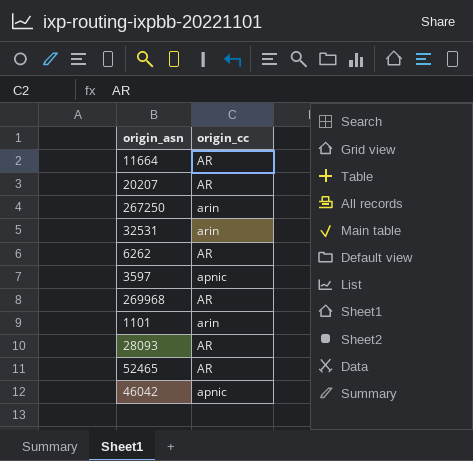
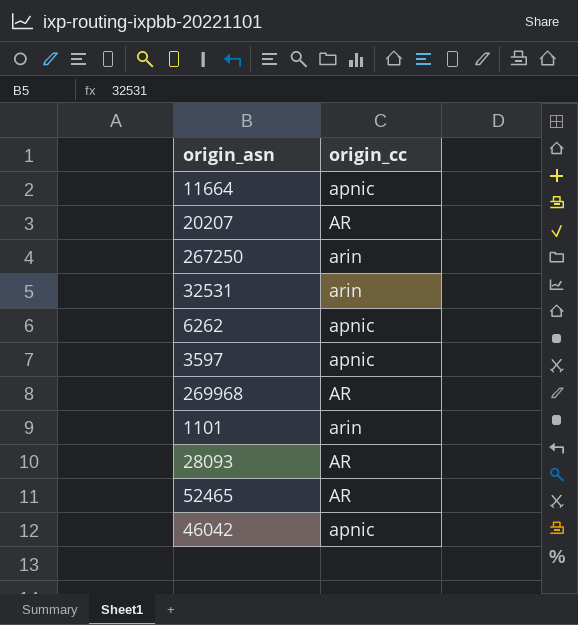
11664 | origin_cc: AR -> apnic
6262 | origin_cc: AR -> apnic

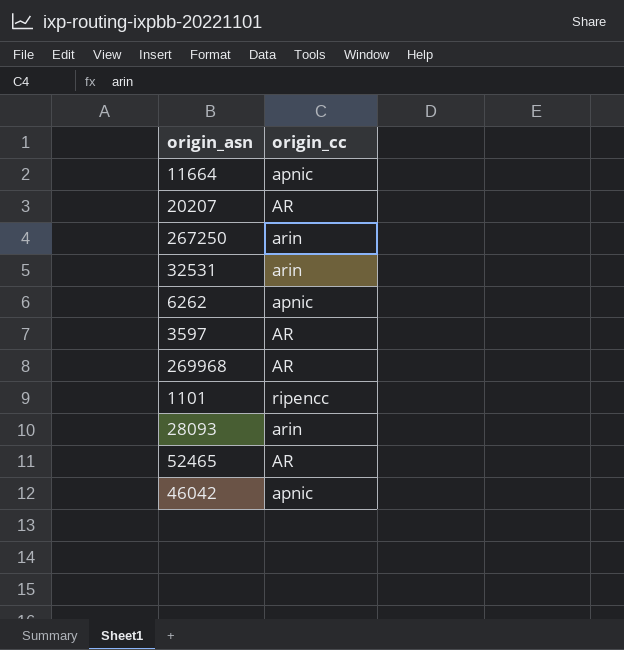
3597 | origin_cc: apnic -> AR
1101 | origin_cc: arin -> ripencc
28093 | origin_cc: AR -> arin

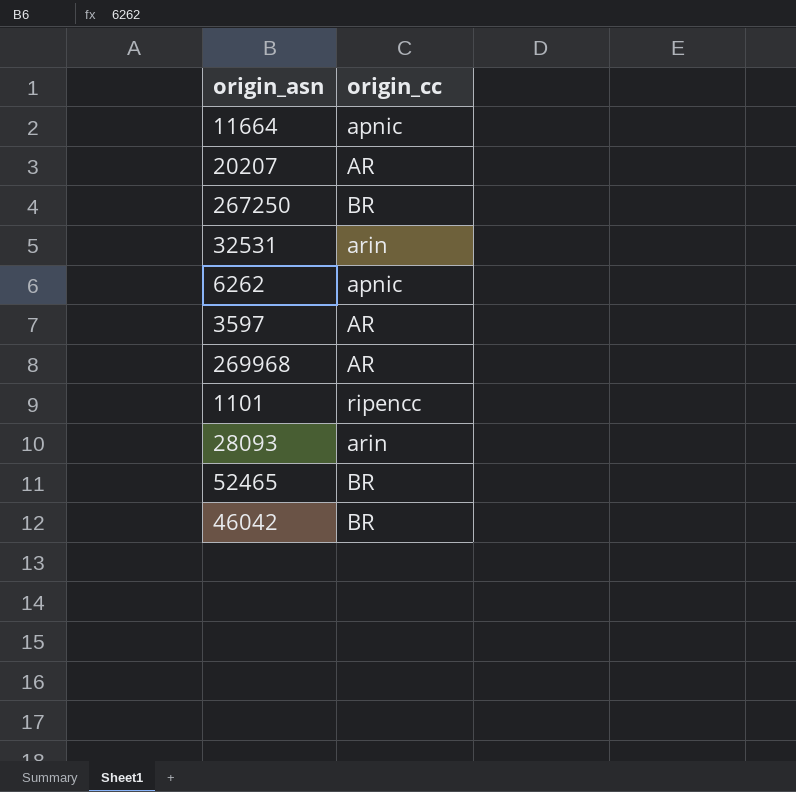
267250 | origin_cc: arin -> BR
52465 | origin_cc: AR -> BR
46042 | origin_cc: apnic -> BR

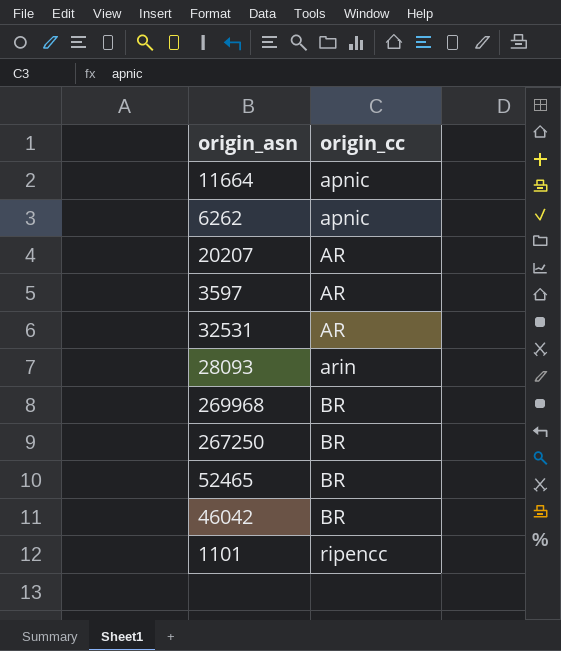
row order: none -> origin_cc ascending
32531 | origin_cc: arin -> AR
269968 | origin_cc: AR -> BR

